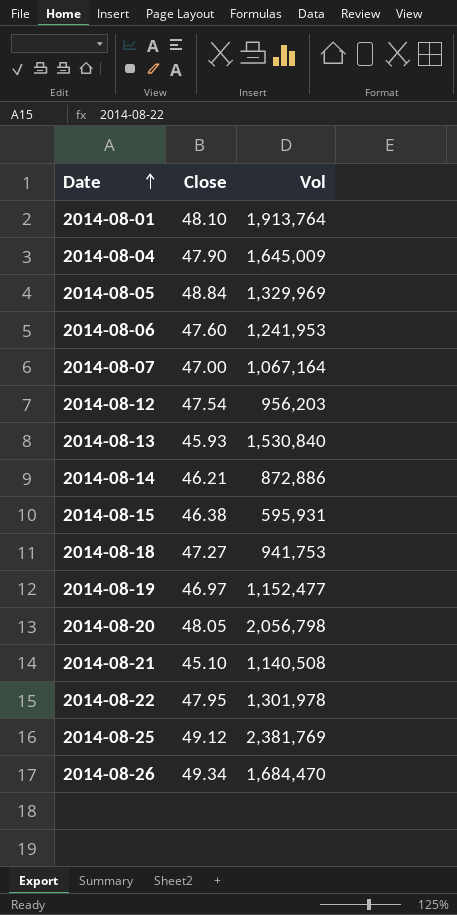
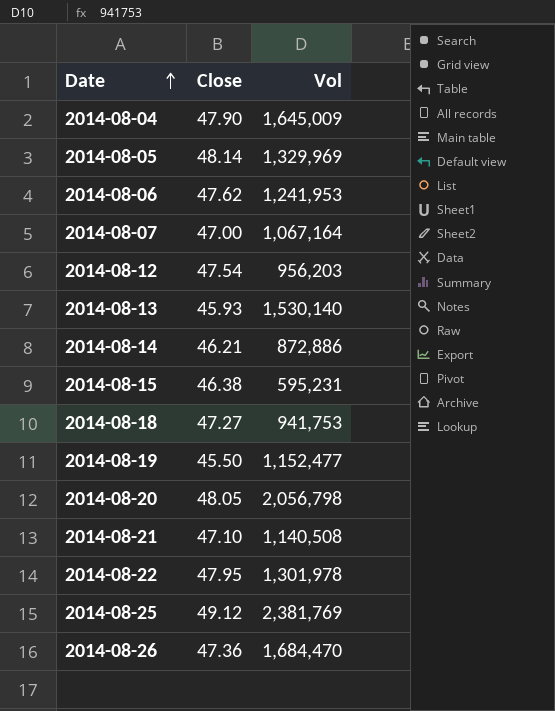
row 2014-08-01: 48.10 | 1,913,764 -> none
2014-08-05 | Close: 48.84 -> 48.14
2014-08-06 | Close: 47.60 -> 47.62
2014-08-13 | Vol: 1,530,840 -> 1,530,140
2014-08-15 | Vol: 595,931 -> 595,231
2014-08-19 | Close: 46.97 -> 45.50
2014-08-21 | Close: 45.10 -> 47.10
2014-08-26 | Close: 49.34 -> 47.36

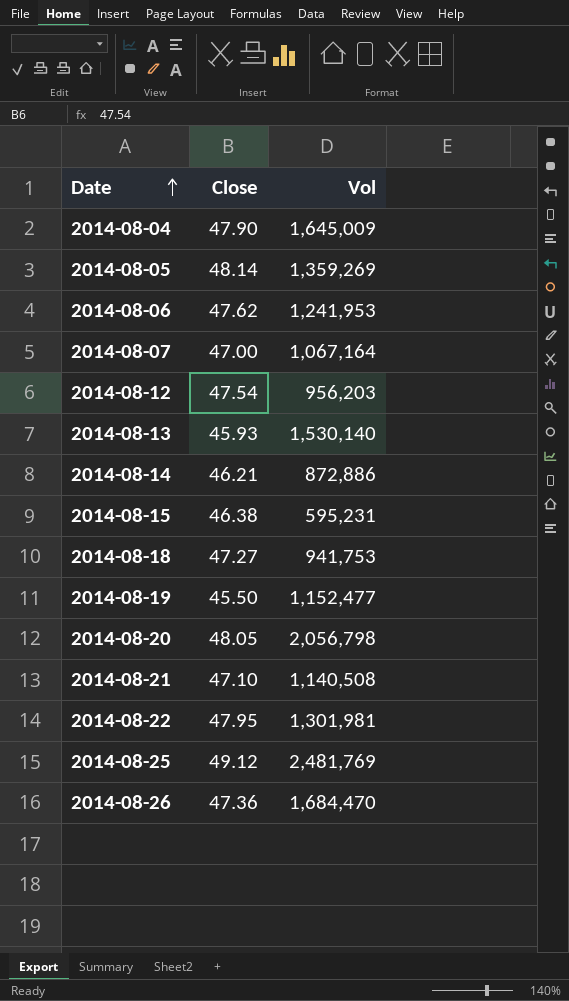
2014-08-05 | Vol: 1,329,969 -> 1,359,269
2014-08-22 | Vol: 1,301,978 -> 1,301,981
2014-08-25 | Vol: 2,381,769 -> 2,481,769

